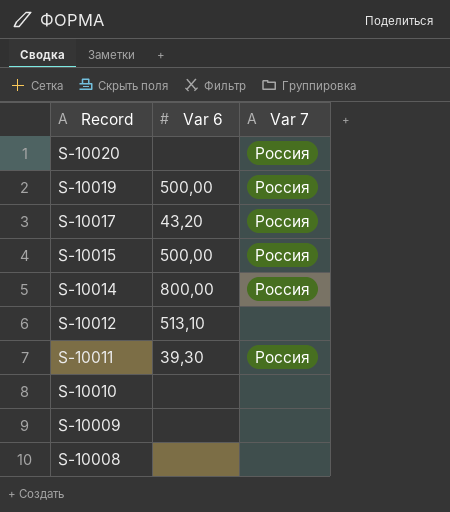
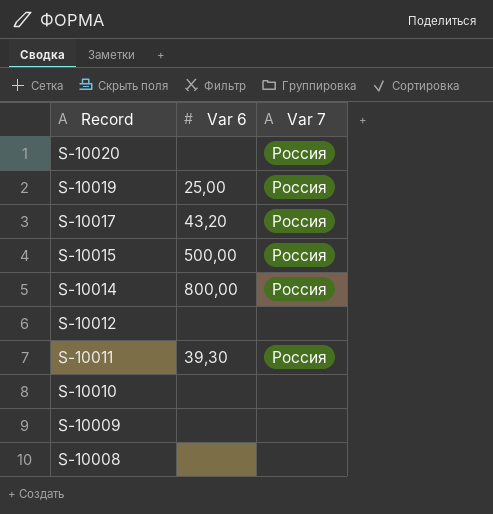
S-10019 | Var 6: 500,00 -> 25,00
S-10012 | Var 6: 513,10 -> none

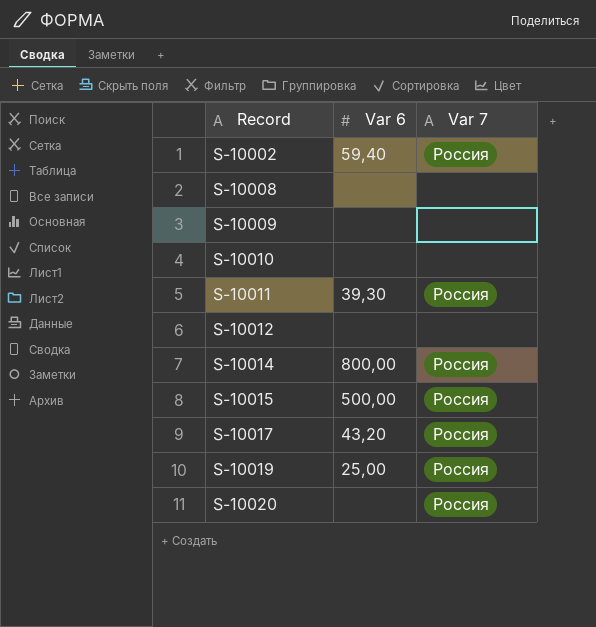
row order: Record descending -> Record ascending
row S-10002: none -> 59,40 | Россия

